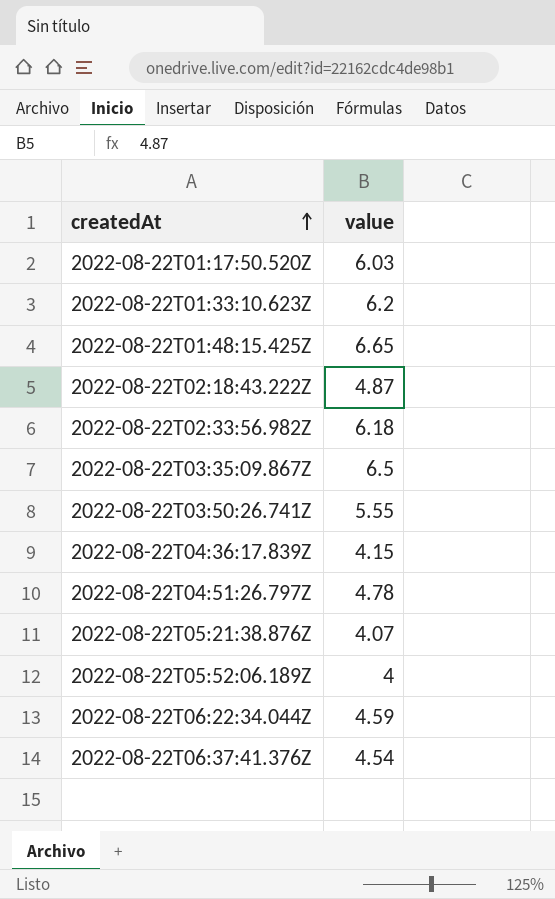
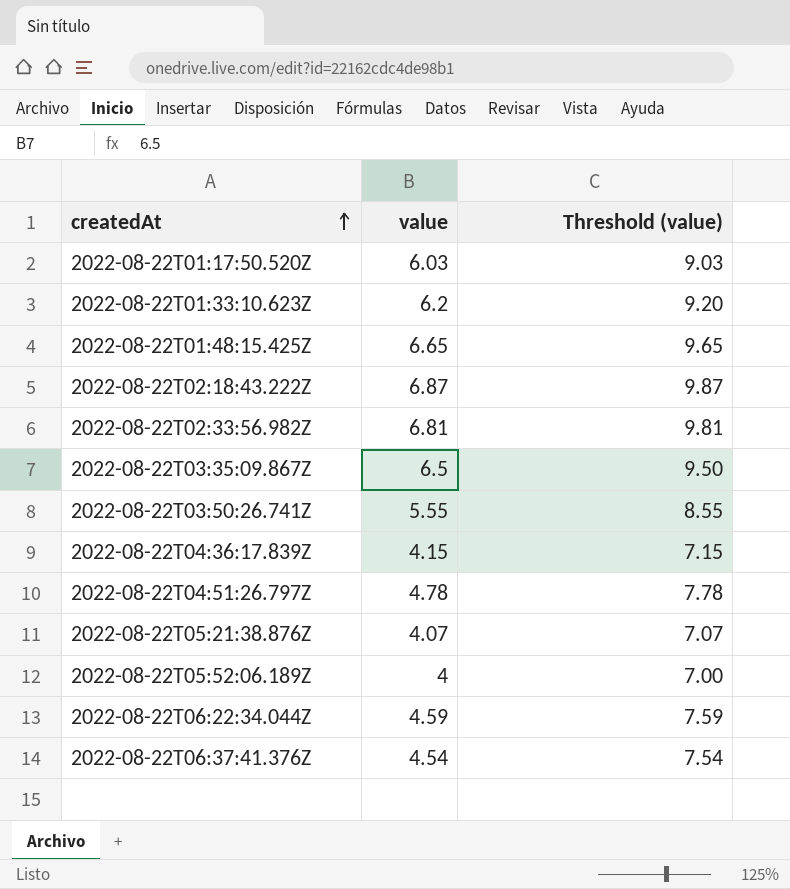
column Threshold (value) | formula: none -> [value] + 3
2022-08-22T02:18:43.222Z | value: 4.87 -> 6.87
2022-08-22T02:33:56.982Z | value: 6.18 -> 6.81

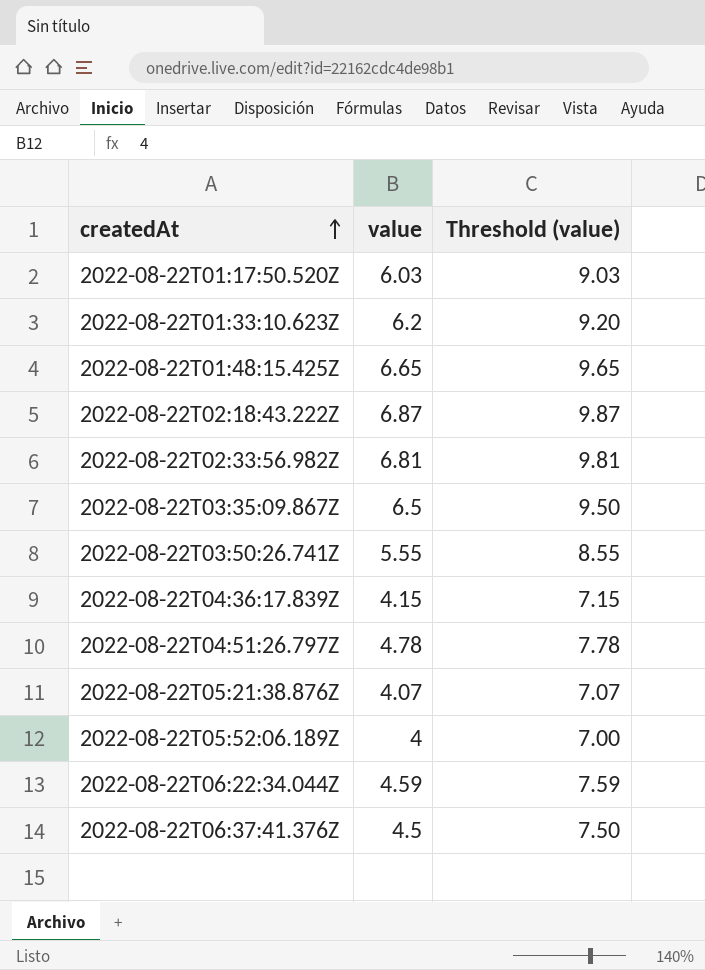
2022-08-22T06:37:41.376Z | value: 4.54 -> 4.5
2022-08-22T06:37:41.376Z | Threshold (value): 7.54 -> 7.50

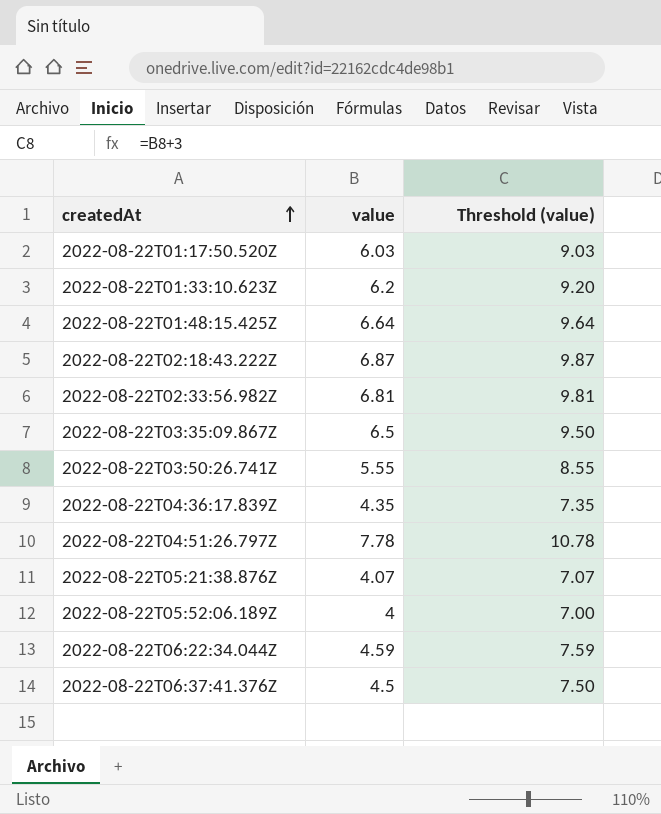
2022-08-22T01:48:15.425Z | value: 6.65 -> 6.64
2022-08-22T01:48:15.425Z | Threshold (value): 9.65 -> 9.64
2022-08-22T04:36:17.839Z | value: 4.15 -> 4.35
2022-08-22T04:36:17.839Z | Threshold (value): 7.15 -> 7.35
2022-08-22T04:51:26.797Z | value: 4.78 -> 7.78
2022-08-22T04:51:26.797Z | Threshold (value): 7.78 -> 10.78

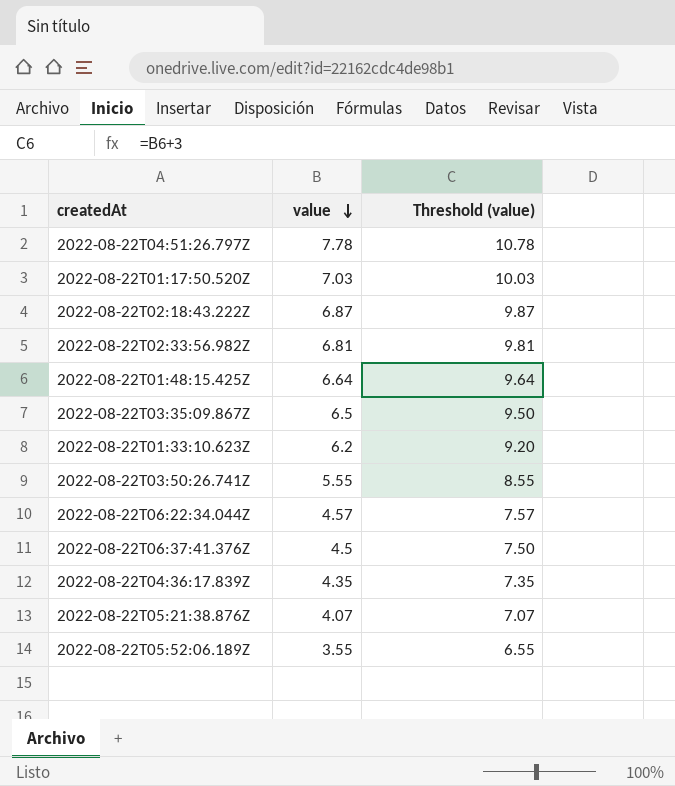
row order: createdAt ascending -> value descending
2022-08-22T01:17:50.520Z | value: 6.03 -> 7.03
2022-08-22T01:17:50.520Z | Threshold (value): 9.03 -> 10.03
2022-08-22T06:22:34.044Z | value: 4.59 -> 4.57
2022-08-22T06:22:34.044Z | Threshold (value): 7.59 -> 7.57
2022-08-22T05:52:06.189Z | value: 4 -> 3.55
2022-08-22T05:52:06.189Z | Threshold (value): 7.00 -> 6.55

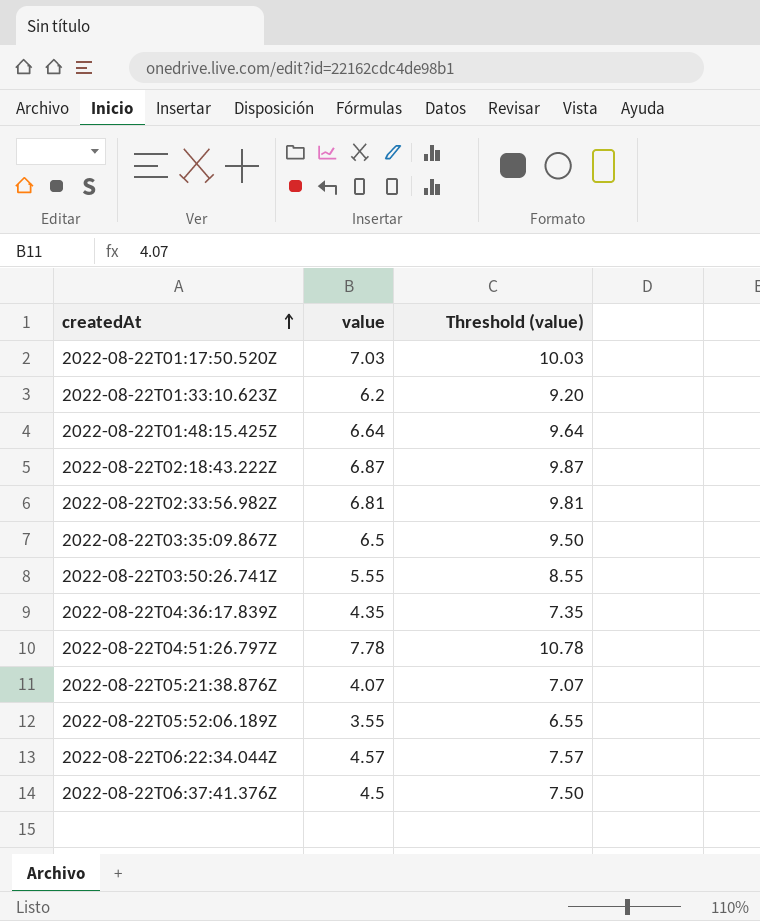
row order: value descending -> createdAt ascending

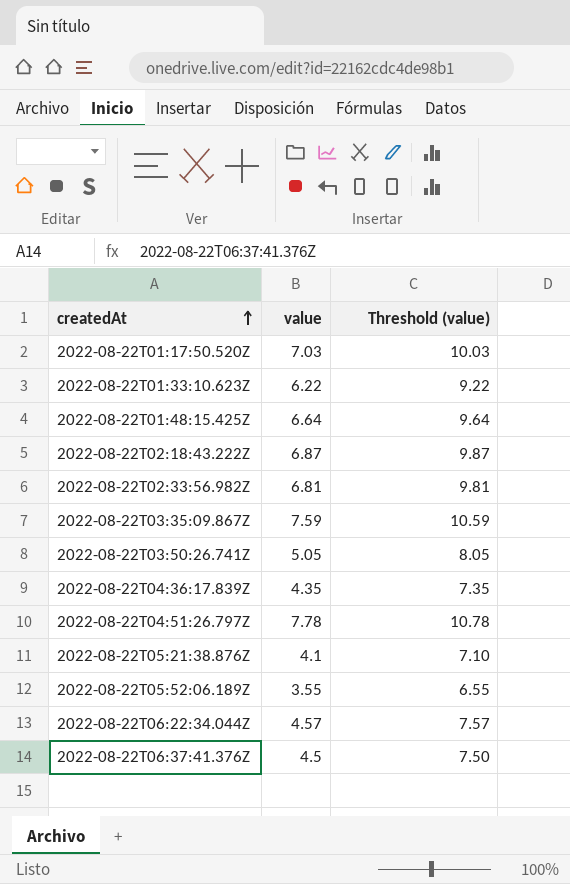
2022-08-22T01:33:10.623Z | value: 6.2 -> 6.22
2022-08-22T01:33:10.623Z | Threshold (value): 9.20 -> 9.22
2022-08-22T03:35:09.867Z | value: 6.5 -> 7.59
2022-08-22T03:35:09.867Z | Threshold (value): 9.50 -> 10.59
2022-08-22T03:50:26.741Z | value: 5.55 -> 5.05
2022-08-22T03:50:26.741Z | Threshold (value): 8.55 -> 8.05
2022-08-22T05:21:38.876Z | value: 4.07 -> 4.1
2022-08-22T05:21:38.876Z | Threshold (value): 7.07 -> 7.10

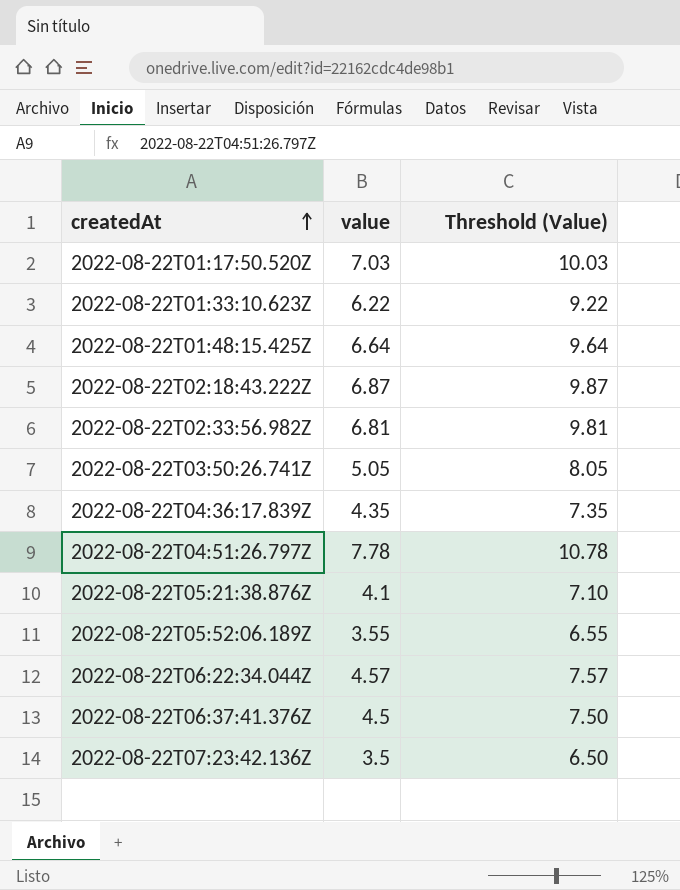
column name: Threshold (value) -> Threshold (Value)
row 2022-08-22T03:35:09.867Z: 7.59 | 10.59 -> none
row 2022-08-22T07:23:42.136Z: none -> 3.5 | 6.50

